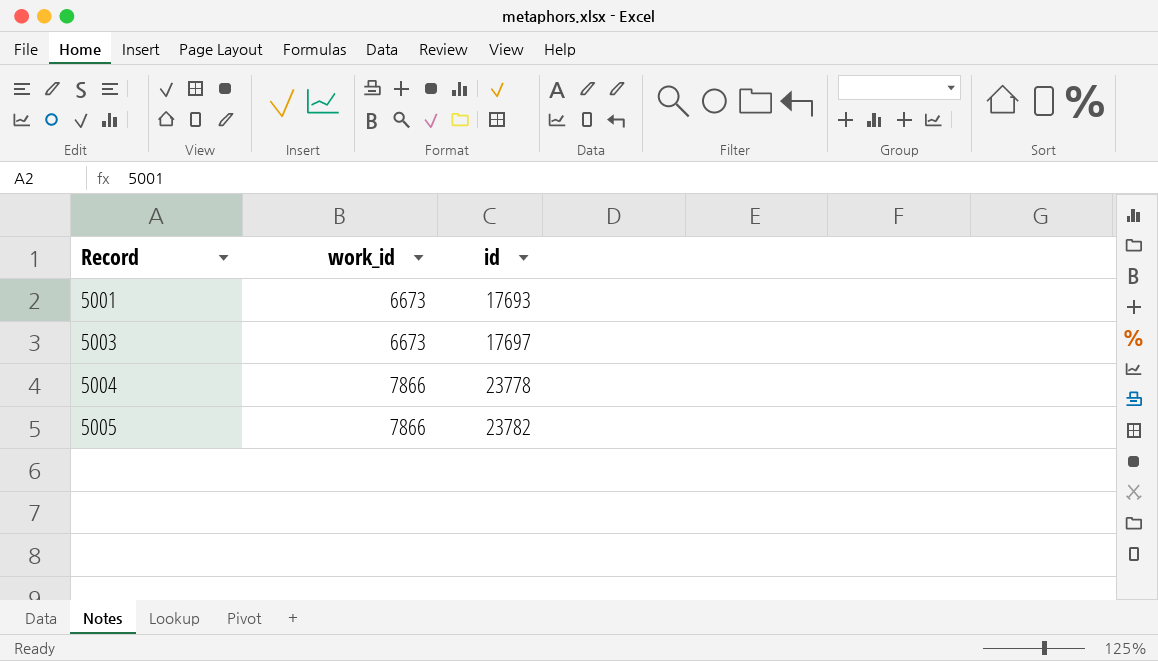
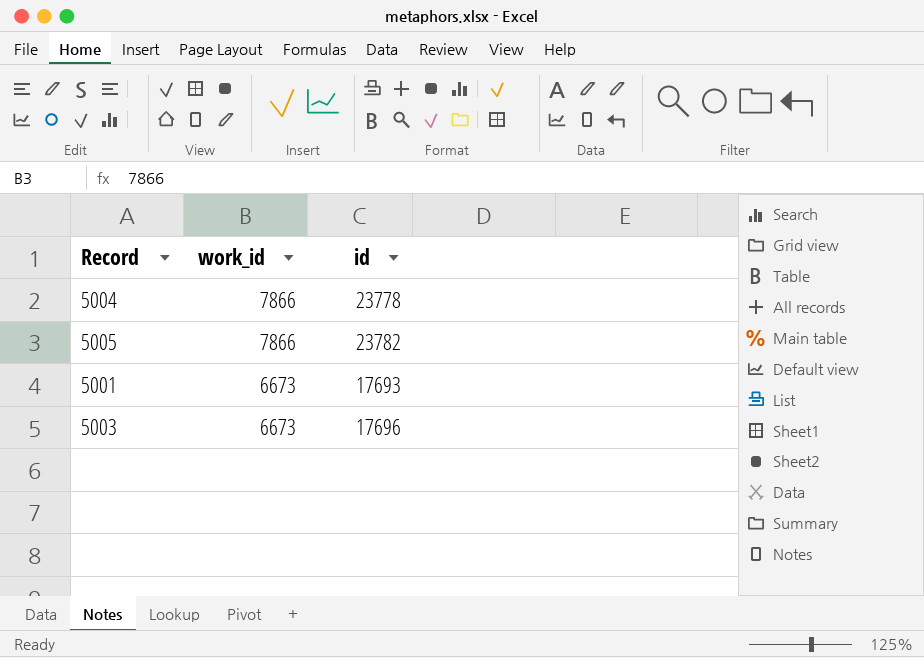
row order: Record ascending -> work_id descending
5003 | id: 17697 -> 17696

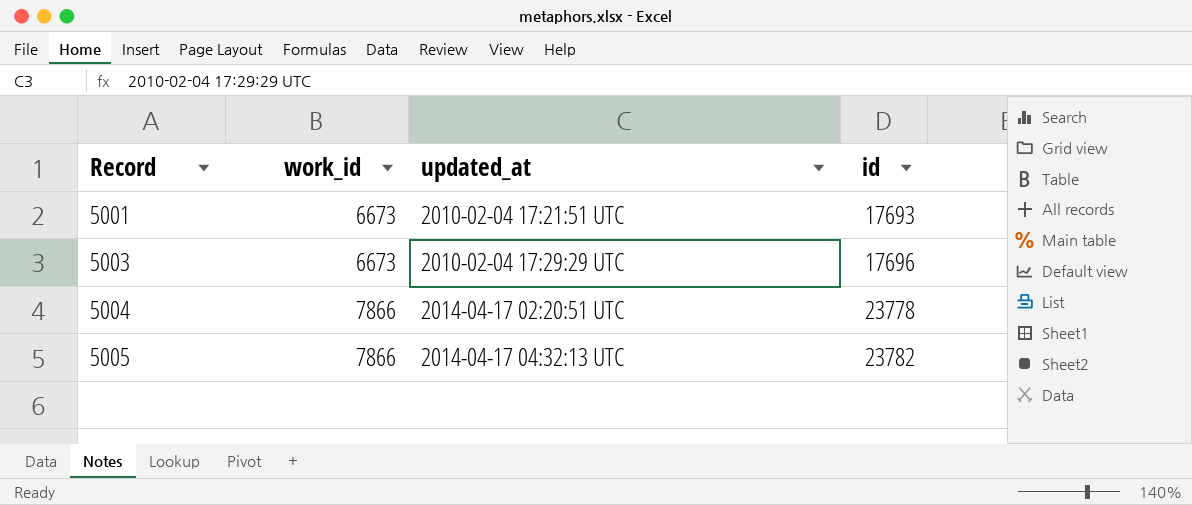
row order: work_id descending -> Record ascending
column updated_at | position: none -> 3

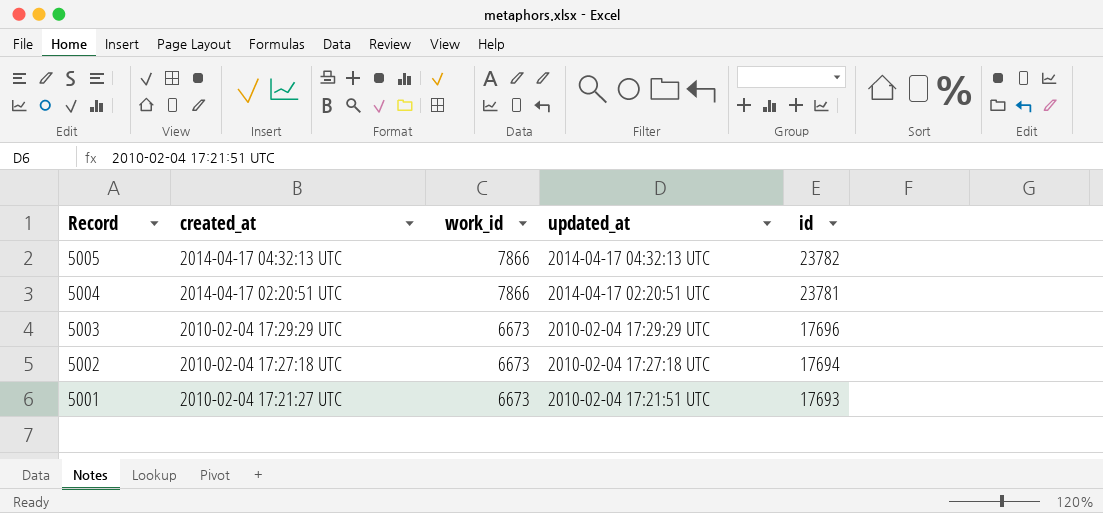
row order: Record ascending -> Record descending
column created_at | position: none -> 2
5004 | id: 23778 -> 23781
row 5002: none -> 2010-02-04 17:27:18 UTC | 6673 | 2010-02-04 17:27:18 UTC | 17694

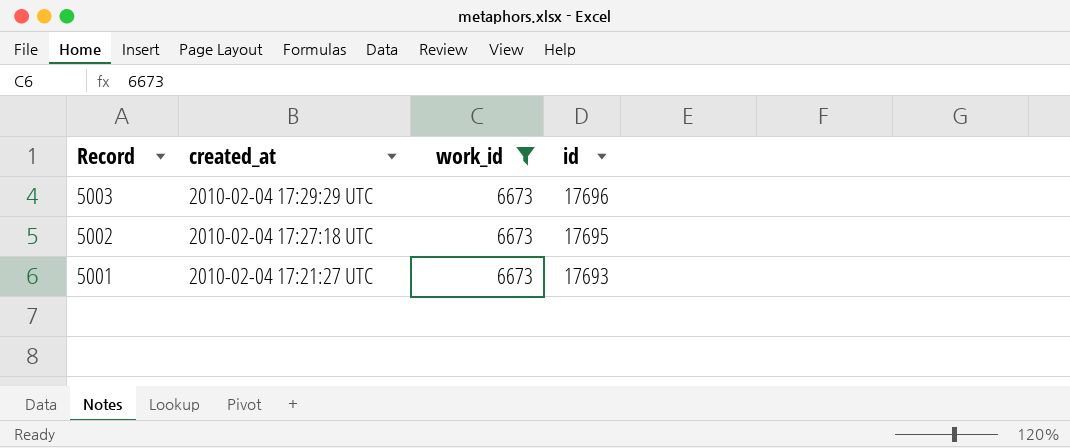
filter: none -> work_id = 6673
column updated_at | position: 4 -> none
5002 | id: 17694 -> 17695

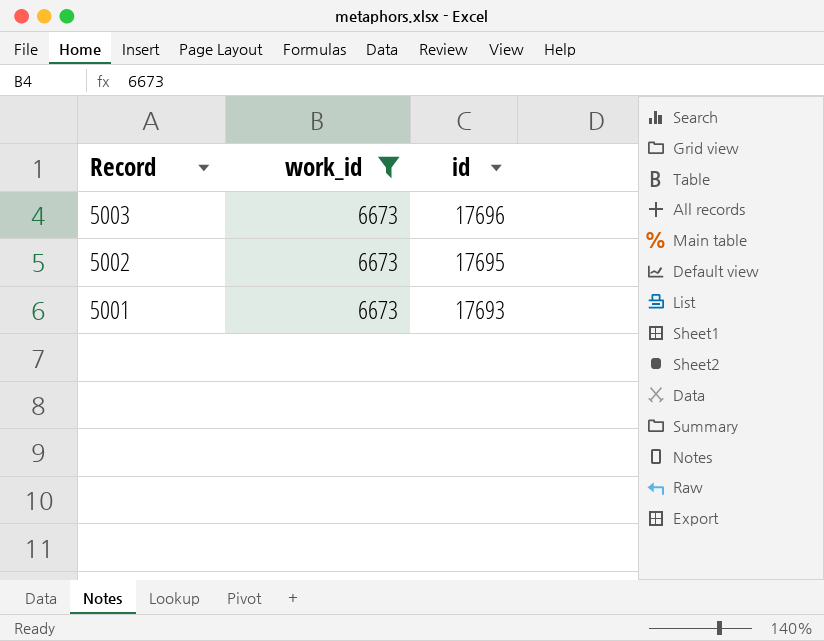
column created_at | position: 2 -> none

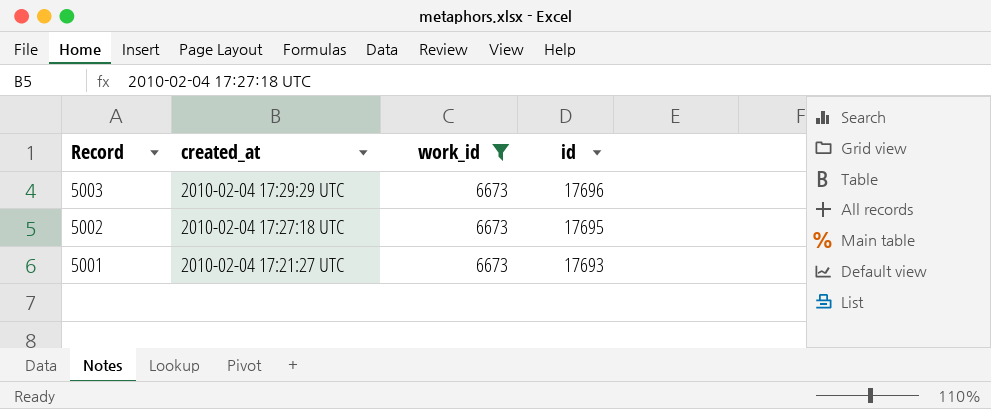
column created_at | position: none -> 2

